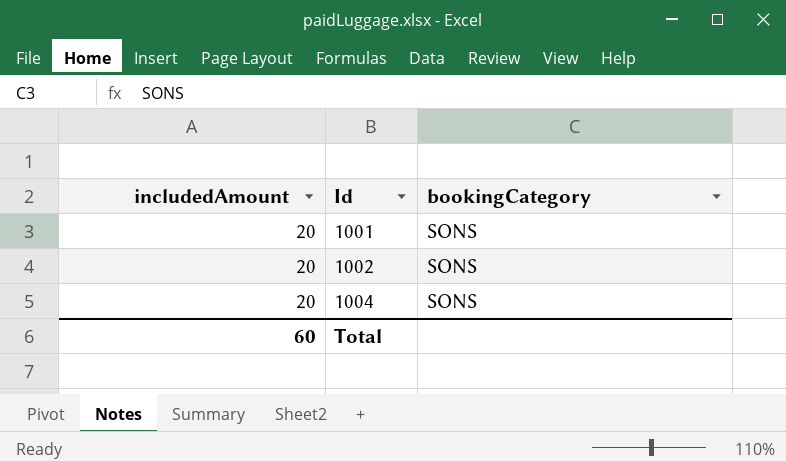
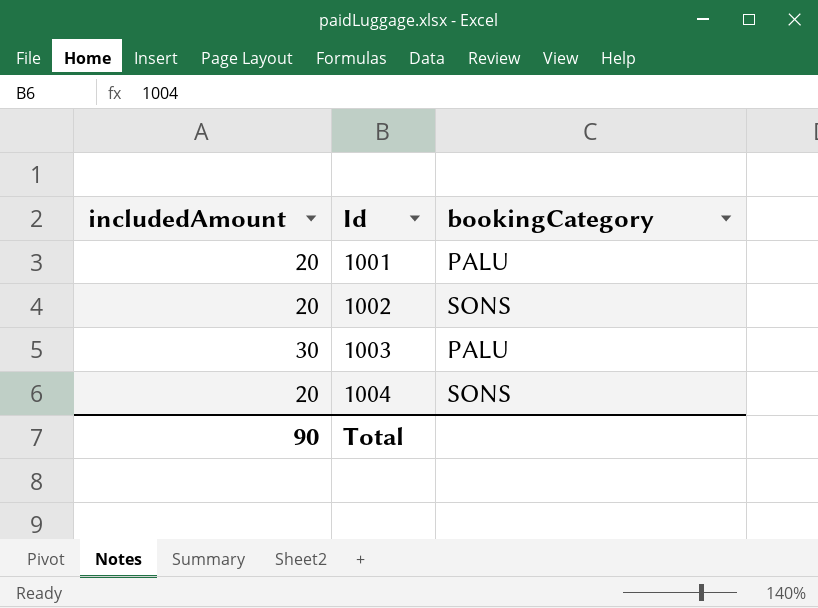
1001 | bookingCategory: SONS -> PALU
row 1003: none -> 30 | PALU
Total | includedAmount: 60 -> 90

